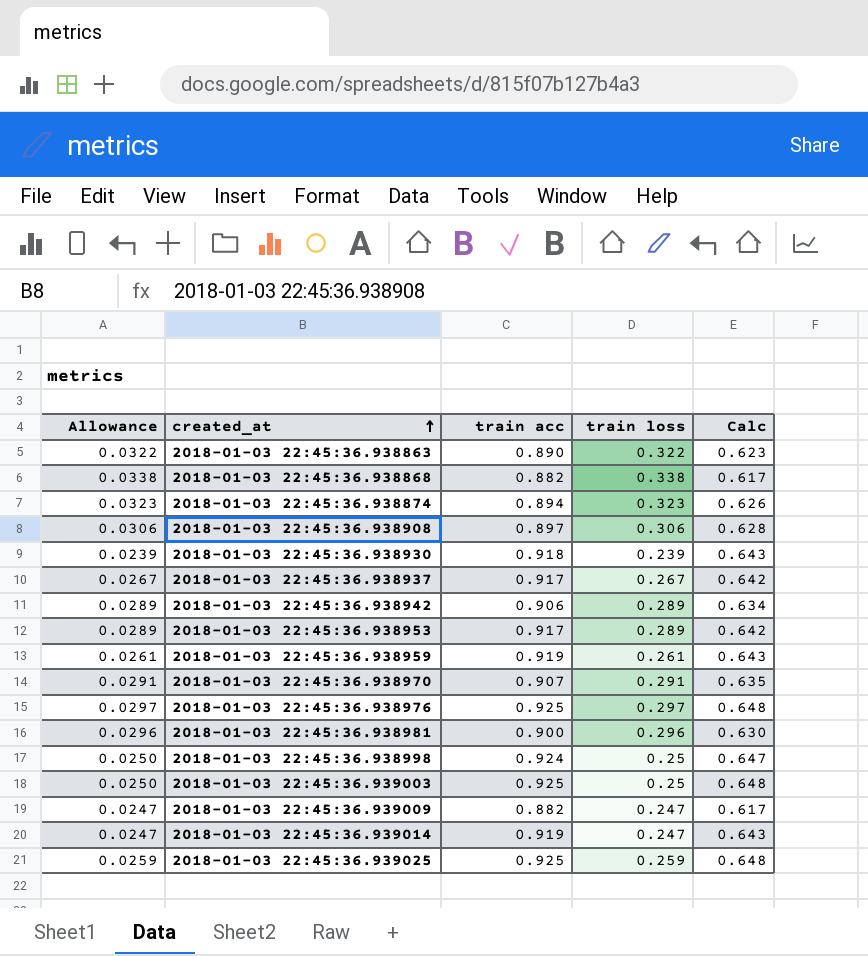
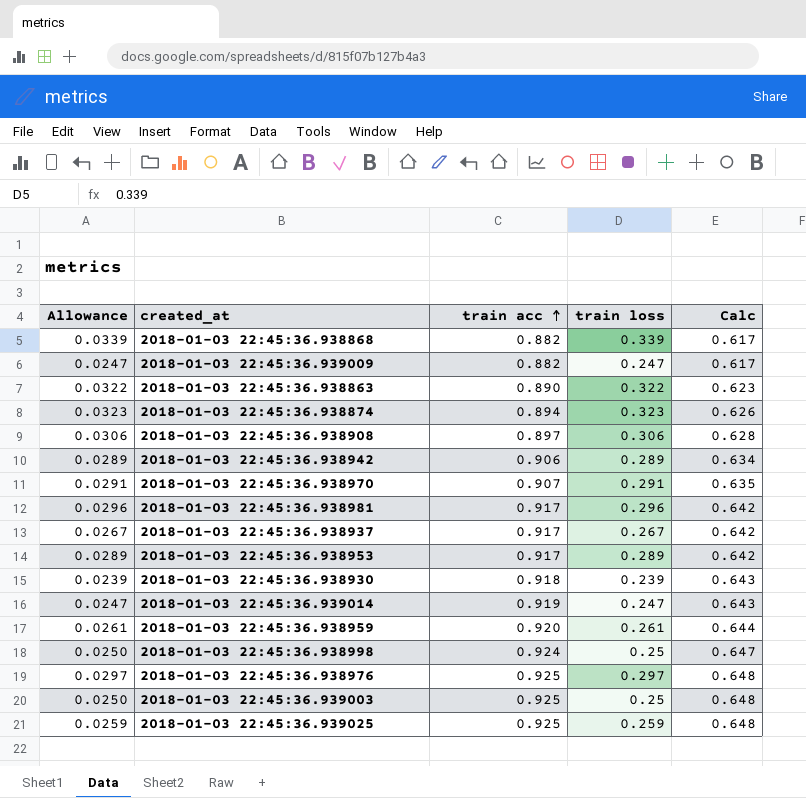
row order: created_at ascending -> train acc ascending
2018-01-03 22:45:36.938868 | Allowance: 0.0338 -> 0.0339
2018-01-03 22:45:36.938868 | train loss: 0.338 -> 0.339
2018-01-03 22:45:36.938981 | train acc: 0.900 -> 0.917
2018-01-03 22:45:36.938981 | Calc: 0.630 -> 0.642
2018-01-03 22:45:36.938959 | train acc: 0.919 -> 0.920
2018-01-03 22:45:36.938959 | Calc: 0.643 -> 0.644

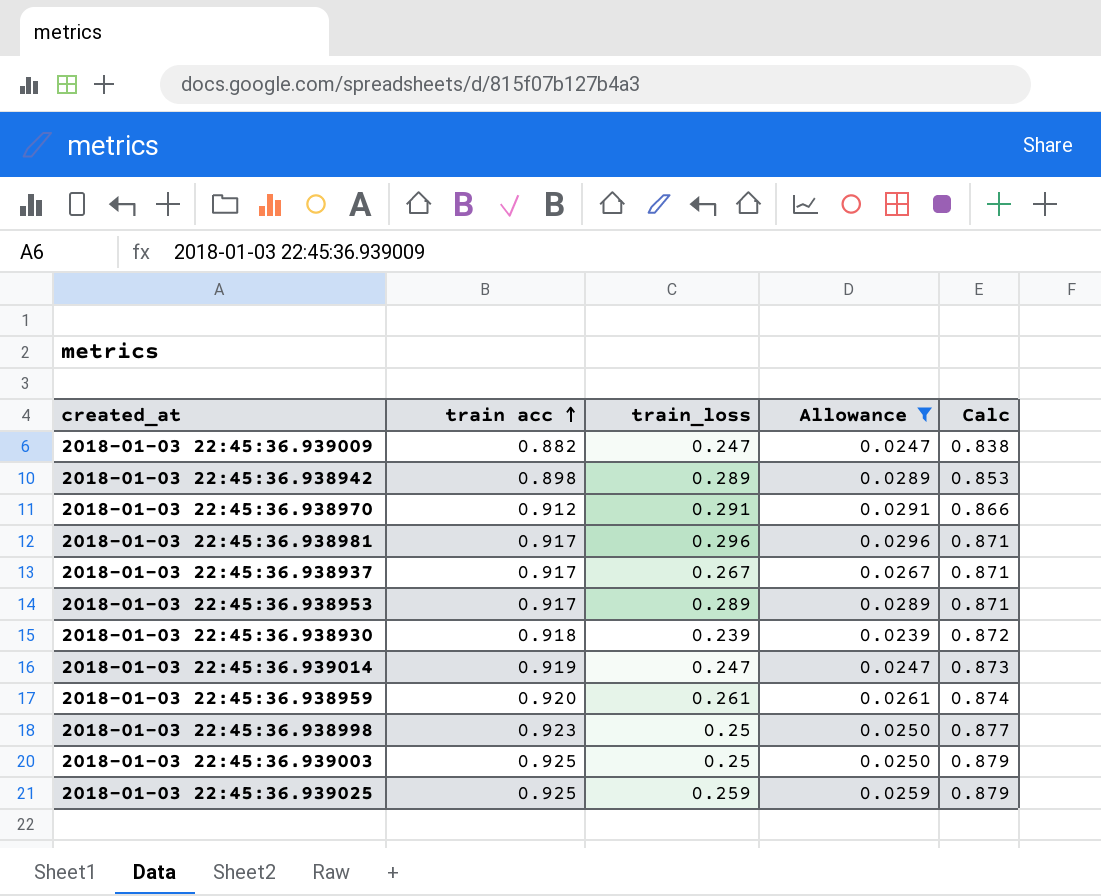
filter: none -> Allowance <= 0.0296
column name: train loss -> train_loss
column Allowance | position: 1 -> 4
column Calc | formula: [train acc] * 0.7 -> [train acc] * 0.95
2018-01-03 22:45:36.938942 | train acc: 0.906 -> 0.898
2018-01-03 22:45:36.938970 | train acc: 0.907 -> 0.912
2018-01-03 22:45:36.938998 | train acc: 0.924 -> 0.923

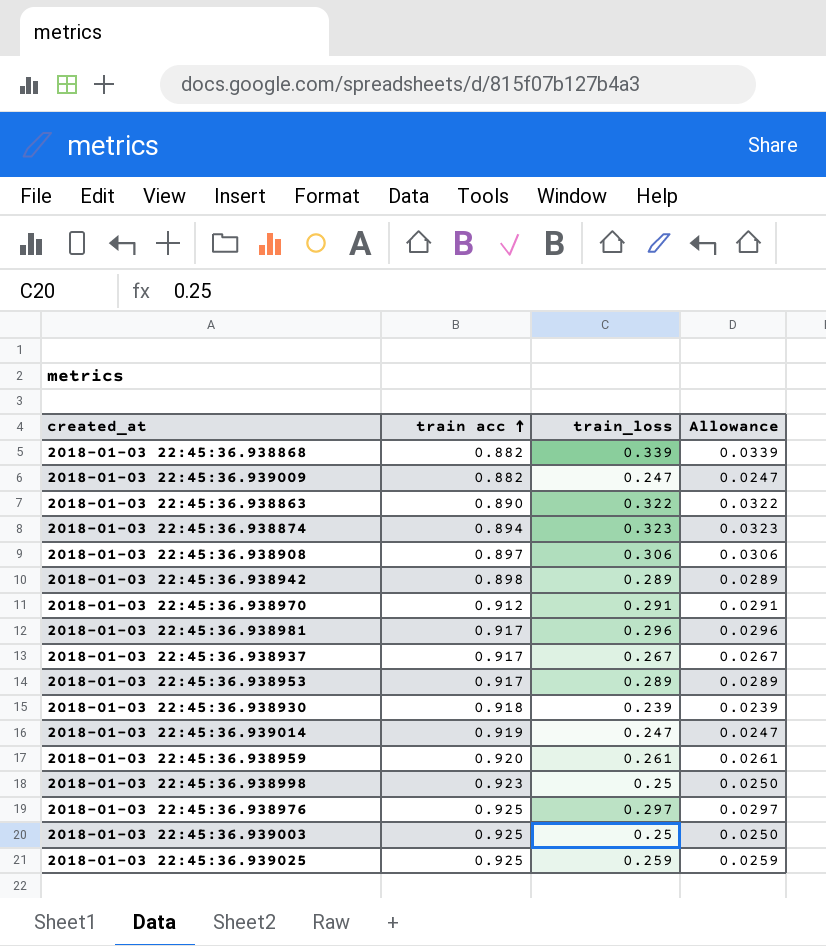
filter: Allowance <= 0.0296 -> none
column Calc | formula: [train acc] * 0.95 -> none

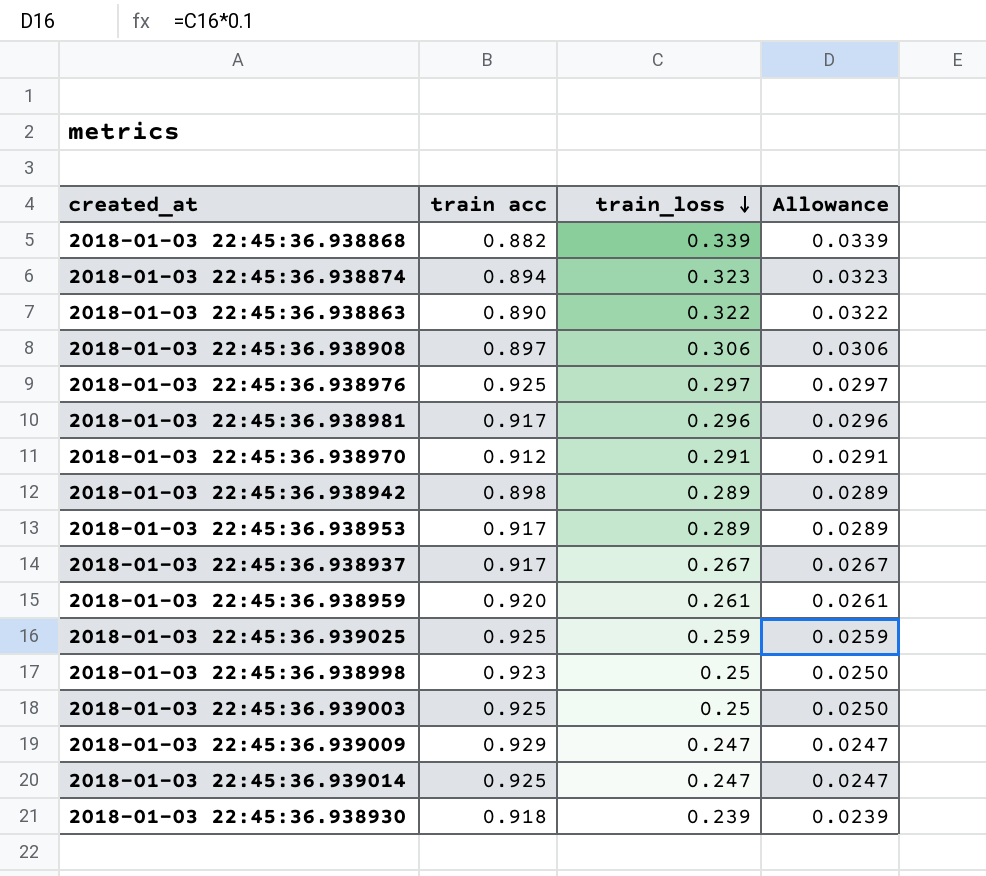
row order: train acc ascending -> train_loss descending
2018-01-03 22:45:36.939009 | train acc: 0.882 -> 0.929
2018-01-03 22:45:36.939014 | train acc: 0.919 -> 0.925

